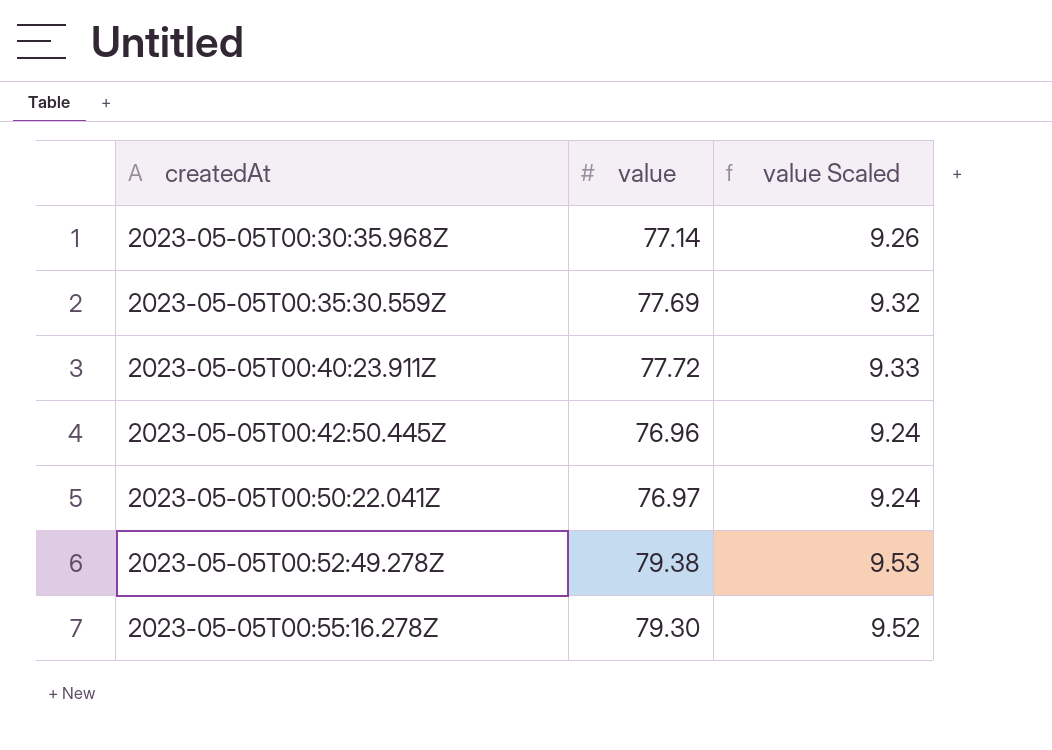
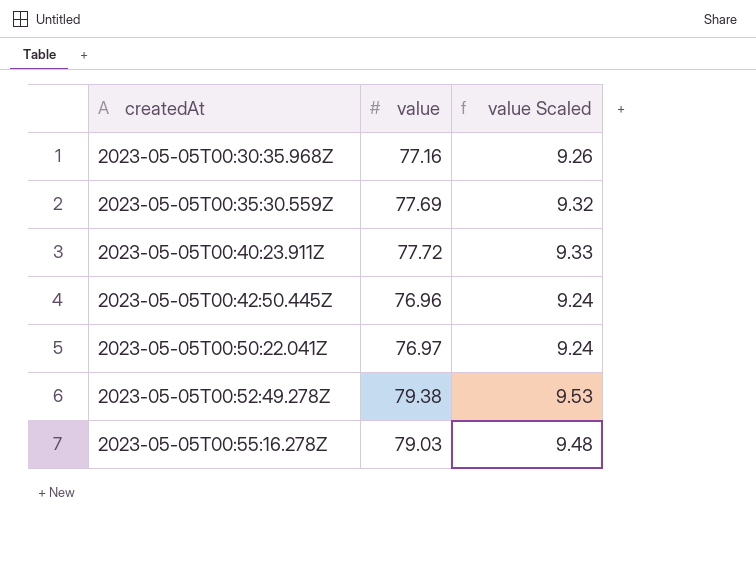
2023-05-05T00:30:35.968Z | value: 77.14 -> 77.16
2023-05-05T00:55:16.278Z | value: 79.30 -> 79.03
2023-05-05T00:55:16.278Z | value Scaled: 9.52 -> 9.48

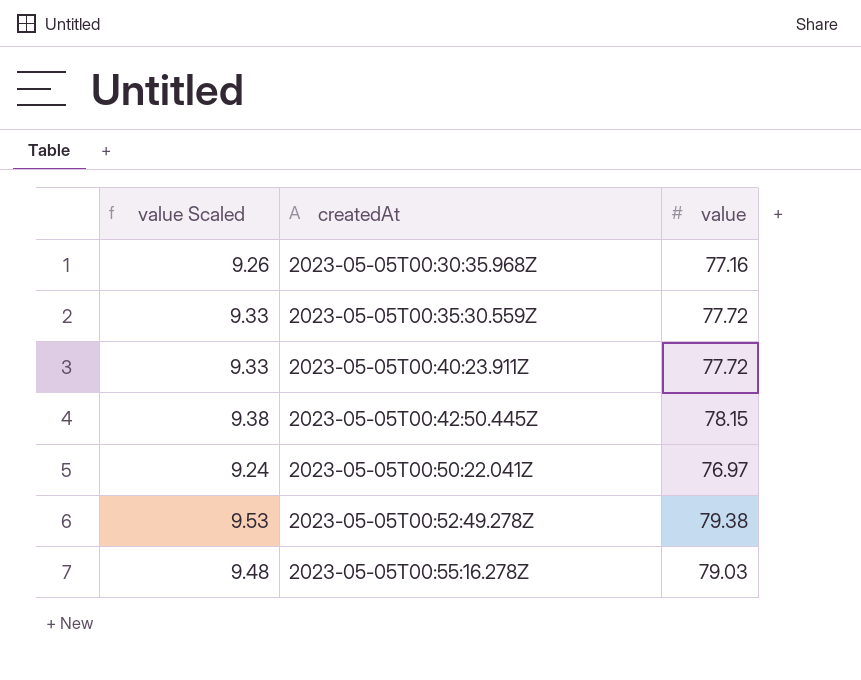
column value Scaled | position: 3 -> 1
2023-05-05T00:35:30.559Z | value Scaled: 9.32 -> 9.33
2023-05-05T00:35:30.559Z | value: 77.69 -> 77.72
2023-05-05T00:42:50.445Z | value Scaled: 9.24 -> 9.38
2023-05-05T00:42:50.445Z | value: 76.96 -> 78.15

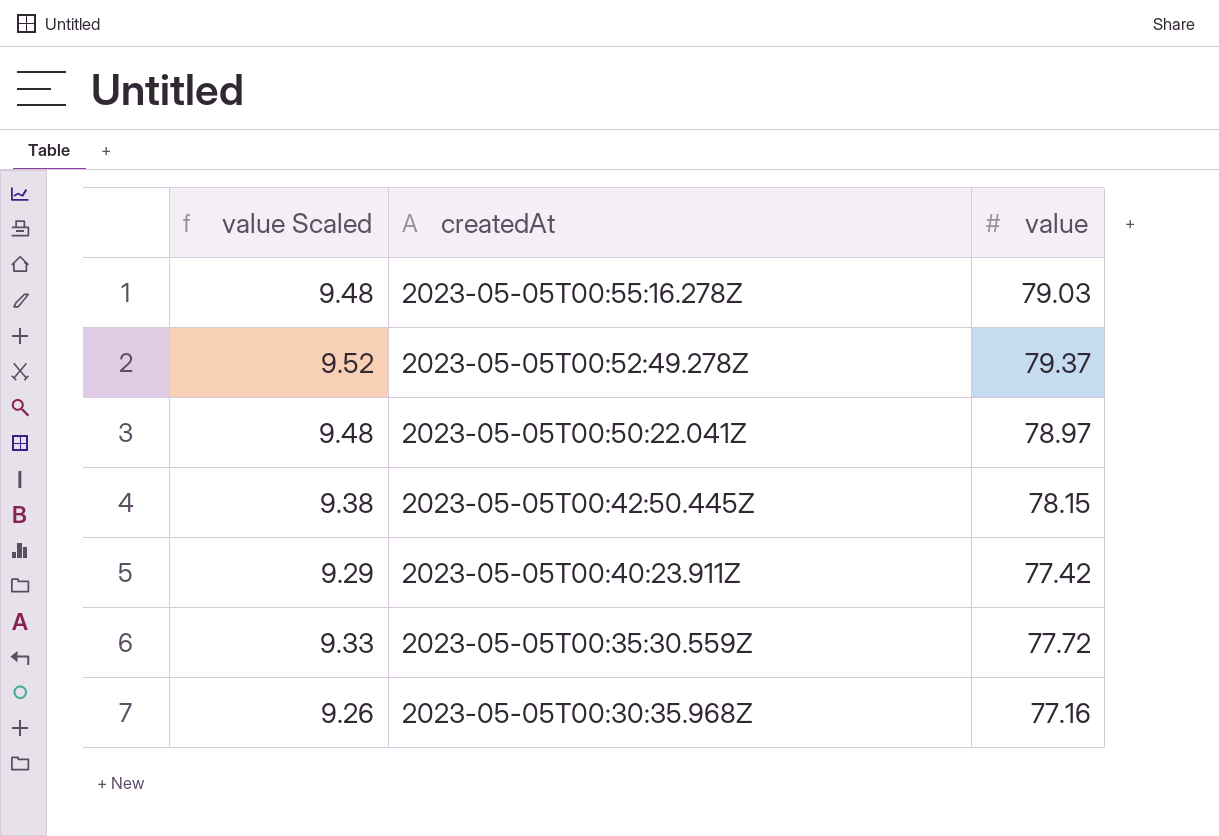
row order: createdAt ascending -> createdAt descending
2023-05-05T00:52:49.278Z | value Scaled: 9.53 -> 9.52
2023-05-05T00:52:49.278Z | value: 79.38 -> 79.37
2023-05-05T00:50:22.041Z | value Scaled: 9.24 -> 9.48
2023-05-05T00:50:22.041Z | value: 76.97 -> 78.97
2023-05-05T00:40:23.911Z | value Scaled: 9.33 -> 9.29
2023-05-05T00:40:23.911Z | value: 77.72 -> 77.42

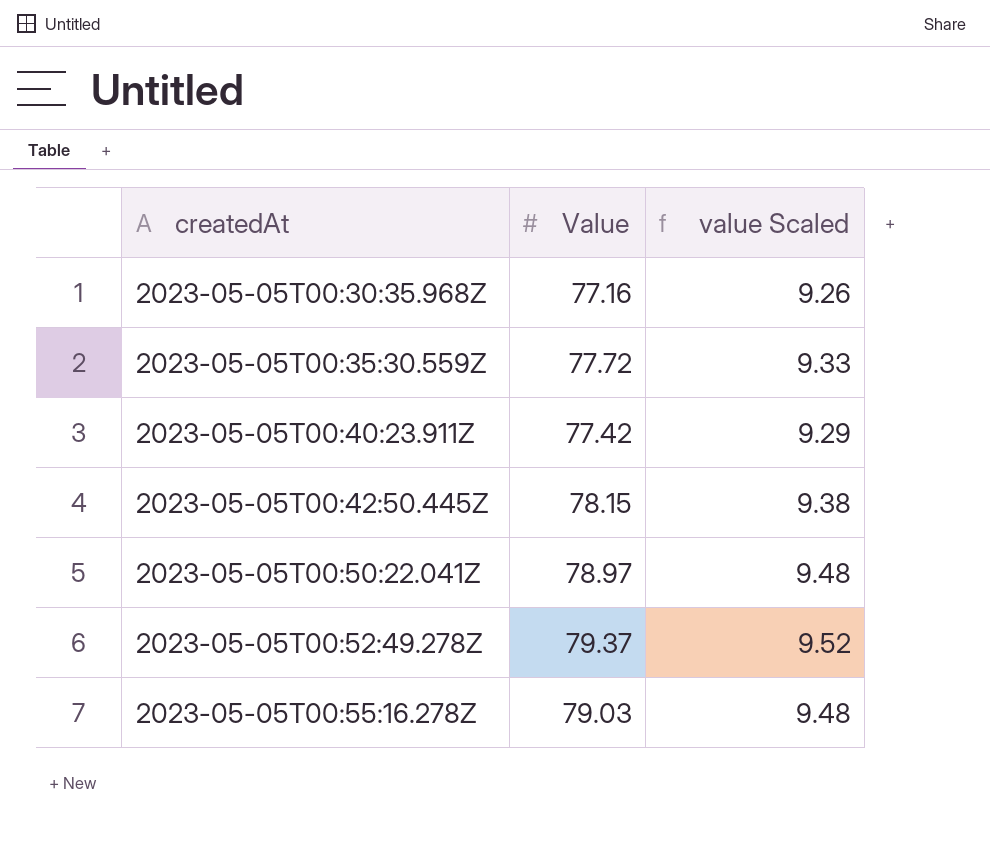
row order: createdAt descending -> createdAt ascending
column name: value -> Value
column value Scaled | position: 1 -> 3

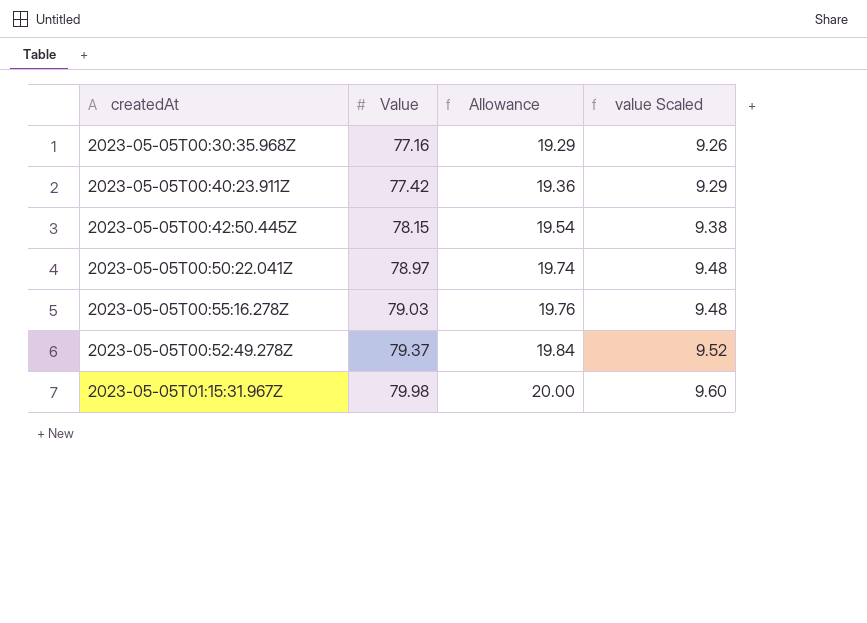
row order: createdAt ascending -> Value ascending
column Allowance | formula: none -> [Value] * 0.25
row 2023-05-05T00:35:30.559Z: 77.72 | 9.33 -> none
row 2023-05-05T01:15:31.967Z: none -> 79.98 | 20.00 | 9.60

